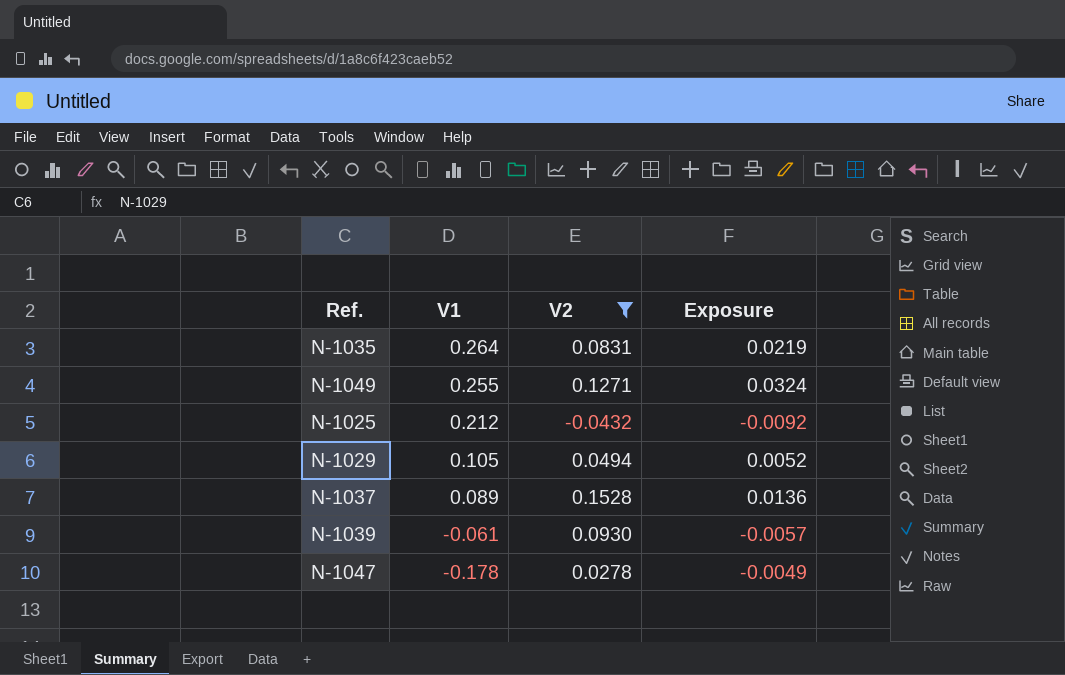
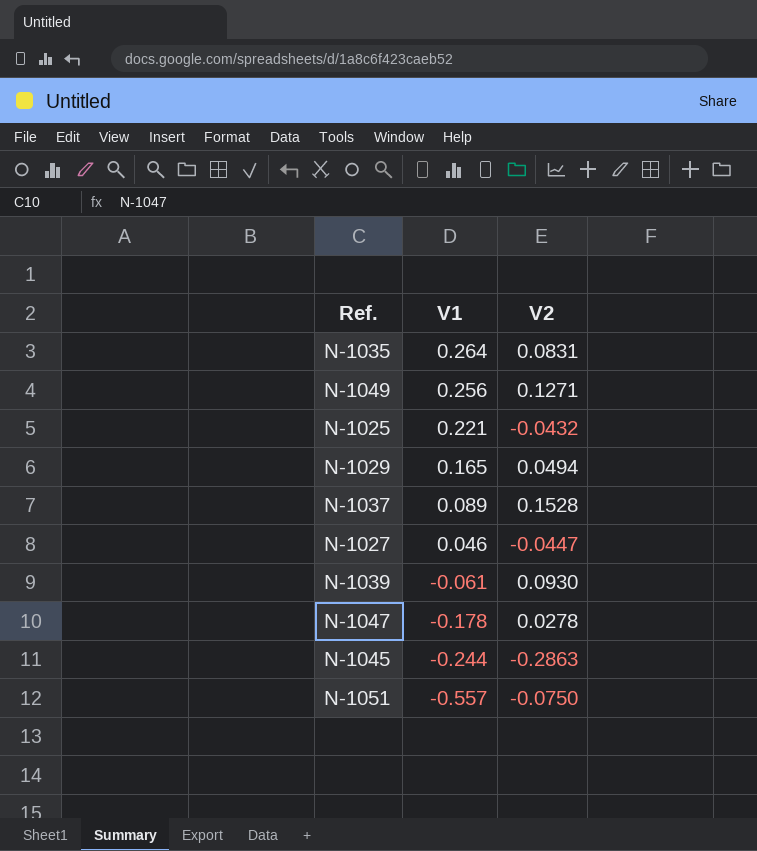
filter: V2 >= -0.0432 -> none
column Exposure | formula: [V1] * [V2] -> none
N-1049 | V1: 0.255 -> 0.256
N-1025 | V1: 0.212 -> 0.221
N-1029 | V1: 0.105 -> 0.165

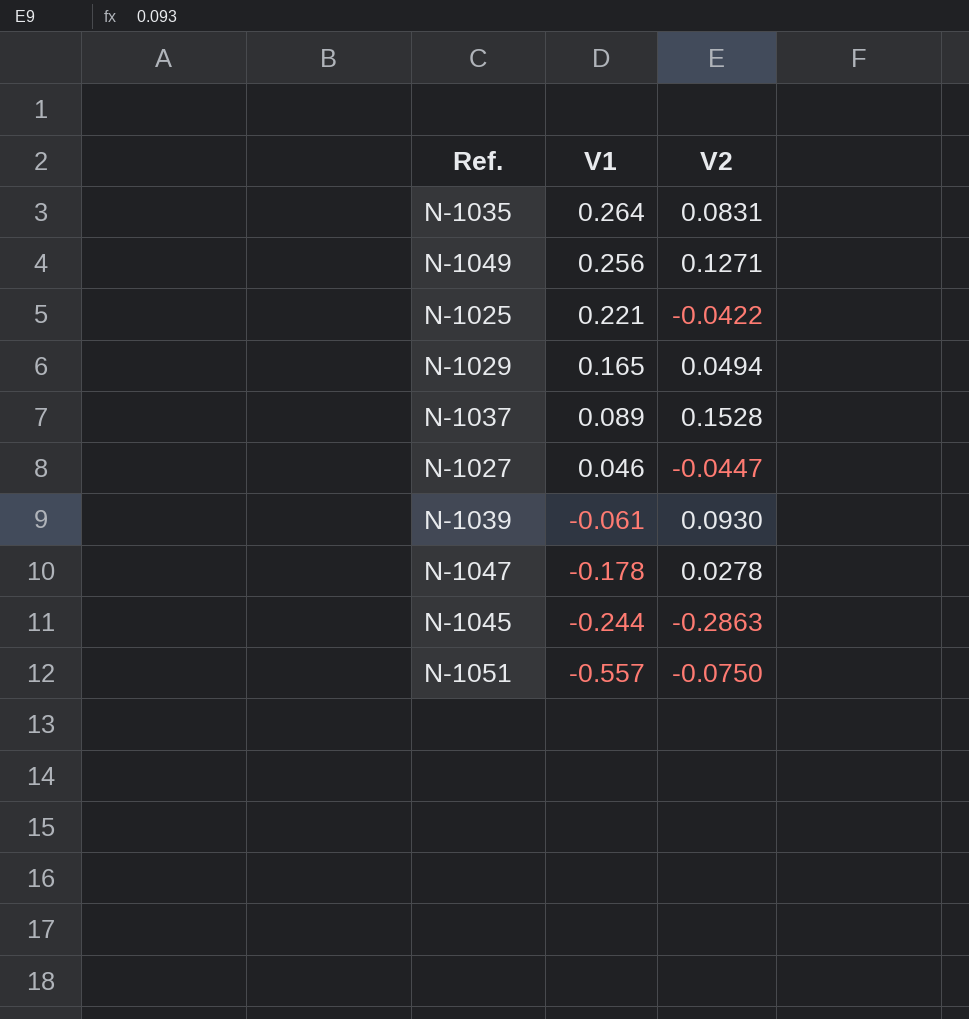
N-1025 | V2: -0.0432 -> -0.0422

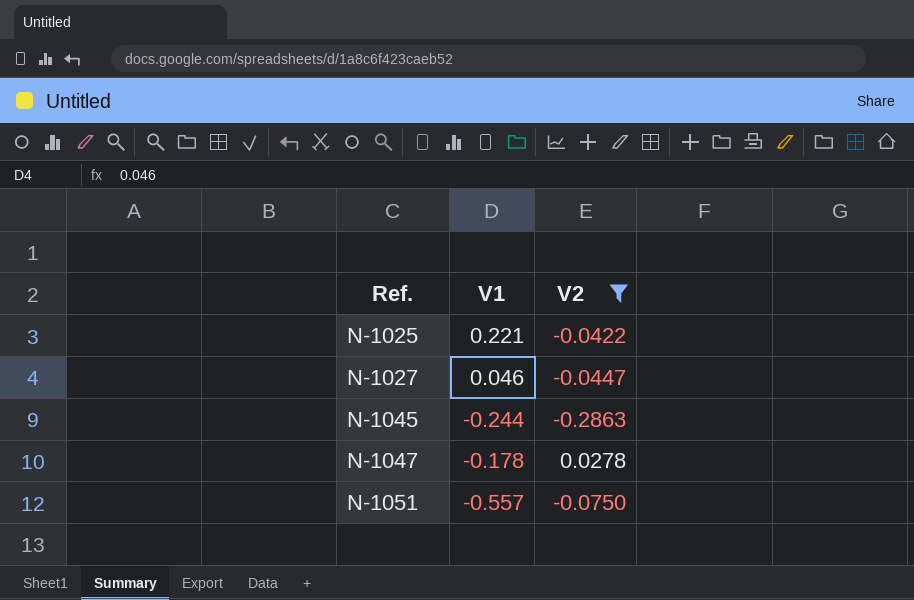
filter: none -> V2 <= 0.0278
row order: V1 descending -> Ref. ascending

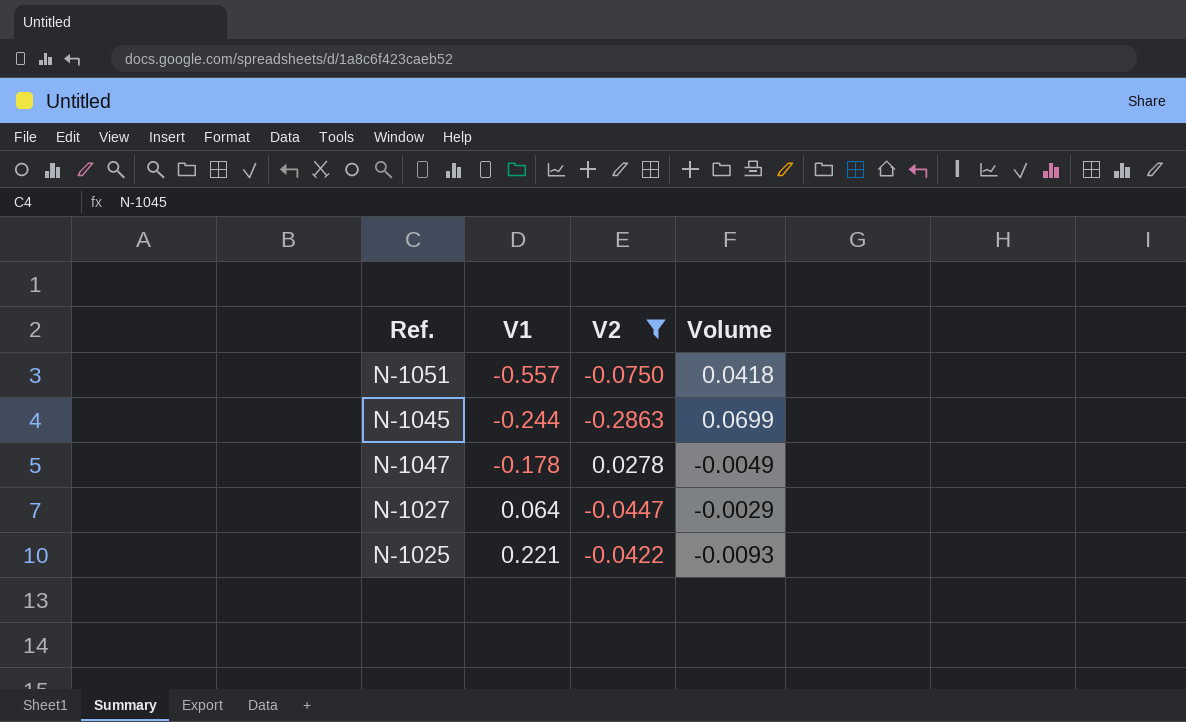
row order: Ref. ascending -> V1 ascending
column Volume | formula: none -> [V1] * [V2]
N-1027 | V1: 0.046 -> 0.064

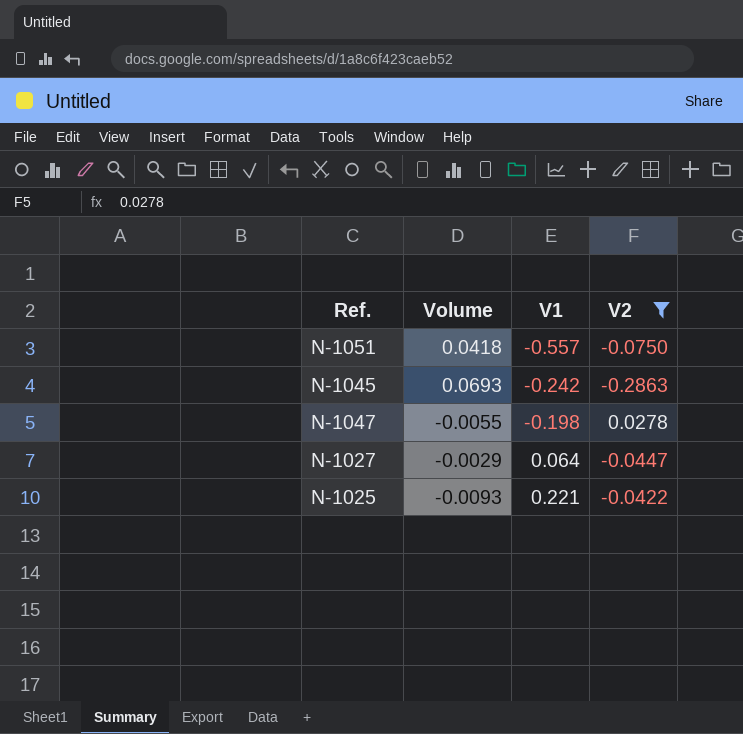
column Volume | position: 4 -> 2
N-1045 | Volume: 0.0699 -> 0.0693
N-1045 | V1: -0.244 -> -0.242
N-1047 | Volume: -0.0049 -> -0.0055
N-1047 | V1: -0.178 -> -0.198

